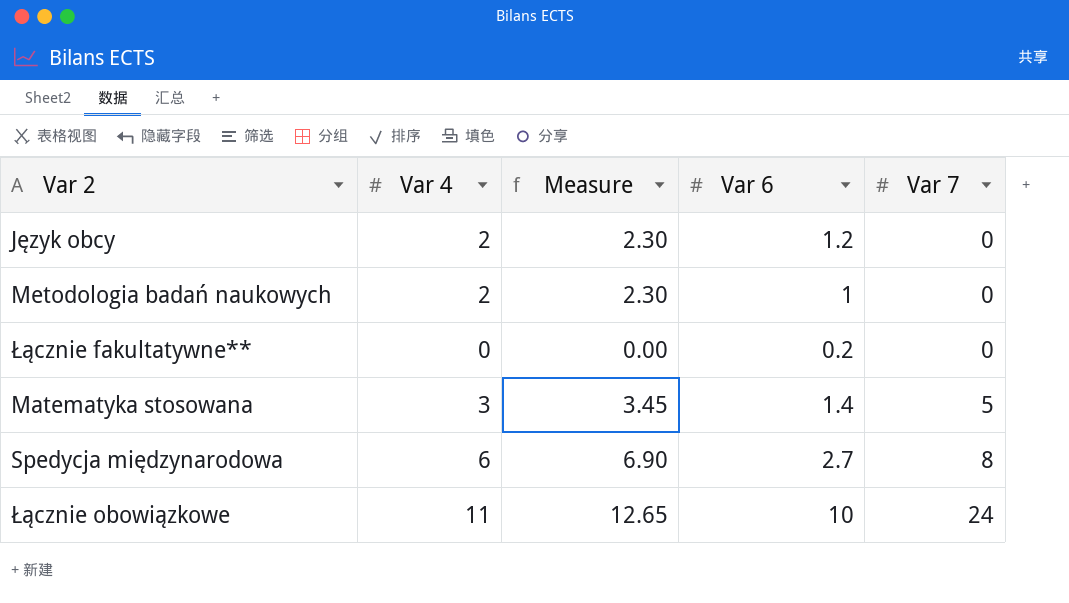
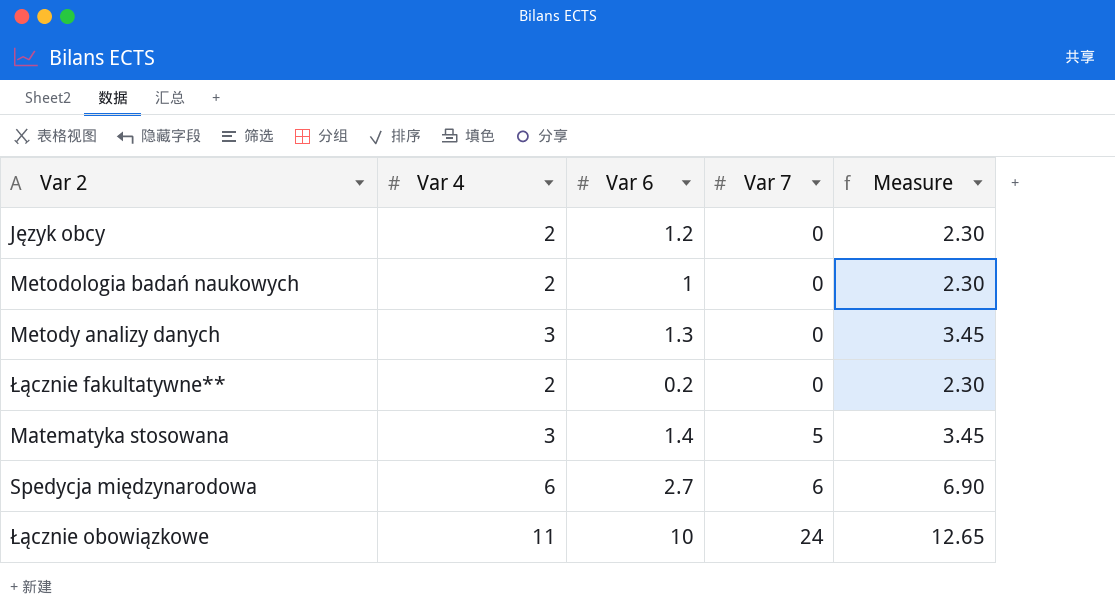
column Measure | position: 3 -> 5
row Metody analizy danych: none -> 3 | 1.3 | 0 | 3.45
Łącznie fakultatywne** | Var 4: 0 -> 2
Łącznie fakultatywne** | Measure: 0.00 -> 2.30
Spedycja międzynarodowa | Var 7: 8 -> 6

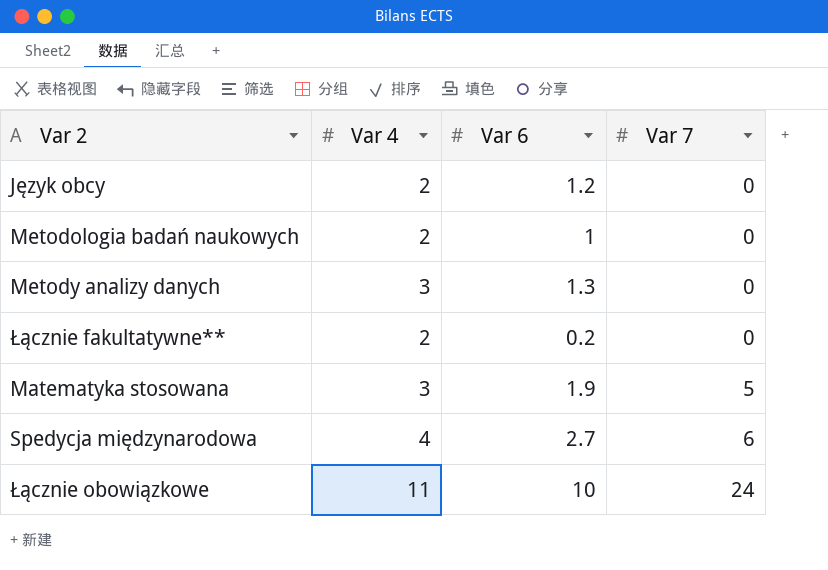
column Measure | formula: [Var 4] * 1.15 -> none
Matematyka stosowana | Var 6: 1.4 -> 1.9
Spedycja międzynarodowa | Var 4: 6 -> 4

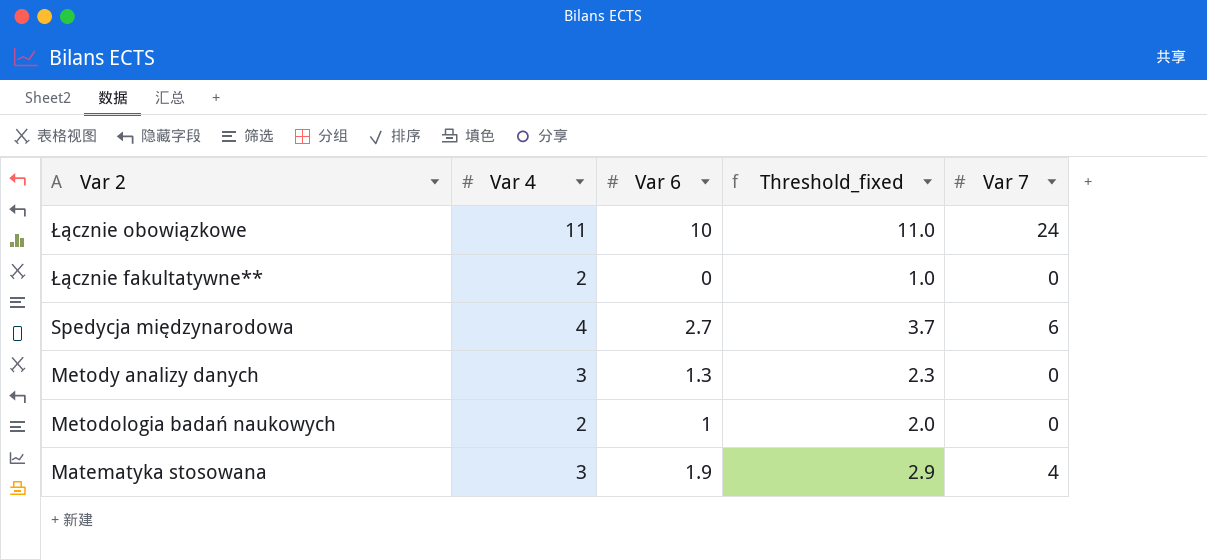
row order: Var 7 ascending -> Var 2 descending
column Threshold_fixed | formula: none -> [Var 6] + 1
row Język obcy: 2 | 1.2 | 0 -> none
Łącznie fakultatywne** | Var 6: 0.2 -> 0
Matematyka stosowana | Var 7: 5 -> 4

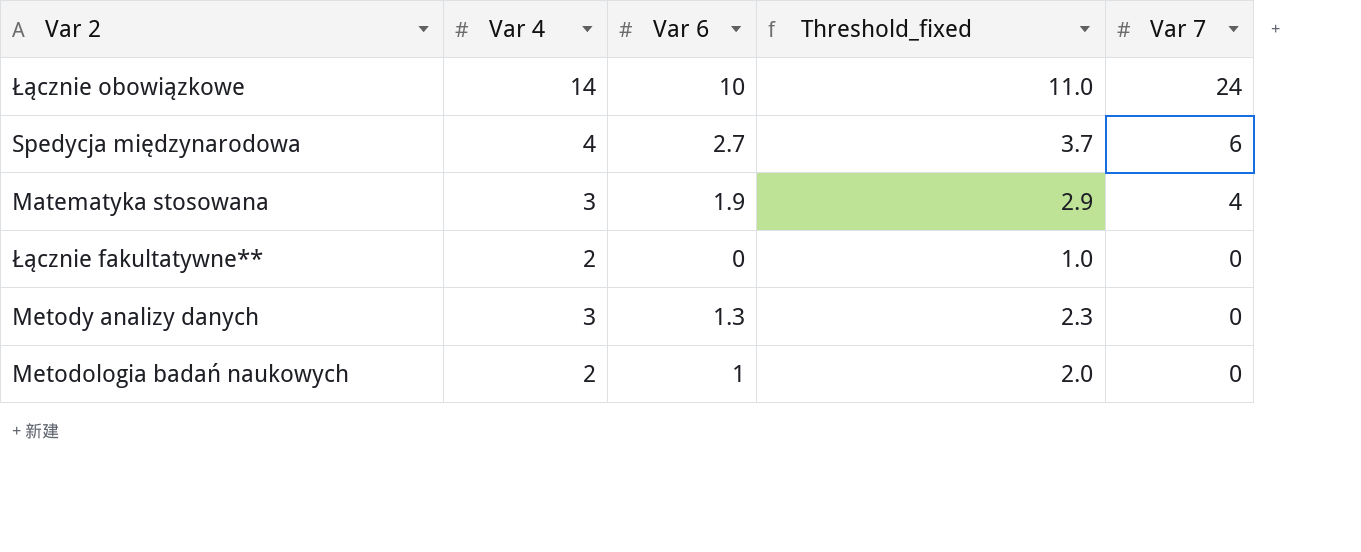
row order: Var 2 descending -> Var 7 descending
Łącznie obowiązkowe | Var 4: 11 -> 14

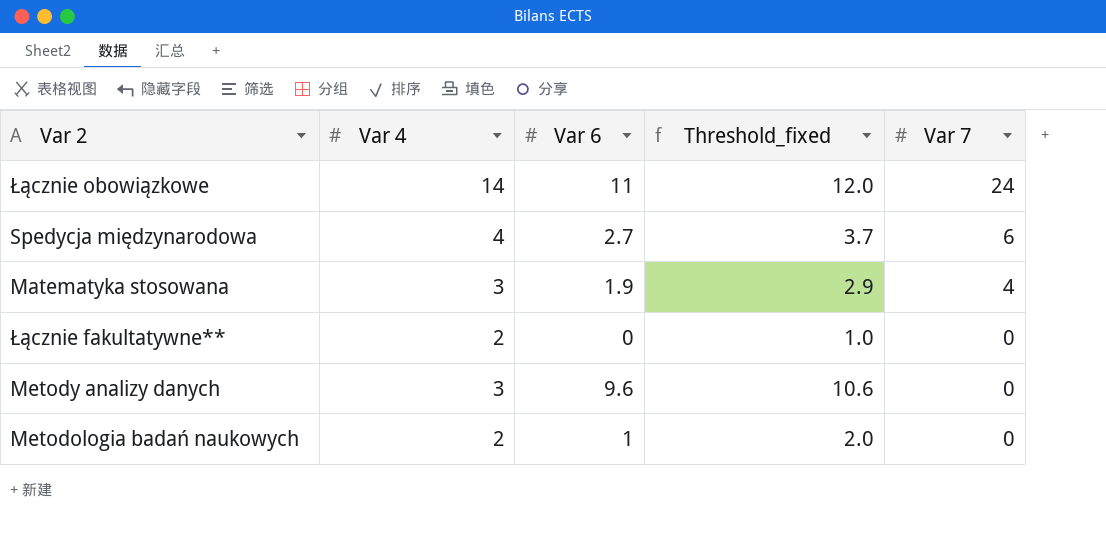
Łącznie obowiązkowe | Var 6: 10 -> 11
Łącznie obowiązkowe | Threshold_fixed: 11.0 -> 12.0
Metody analizy danych | Var 6: 1.3 -> 9.6
Metody analizy danych | Threshold_fixed: 2.3 -> 10.6

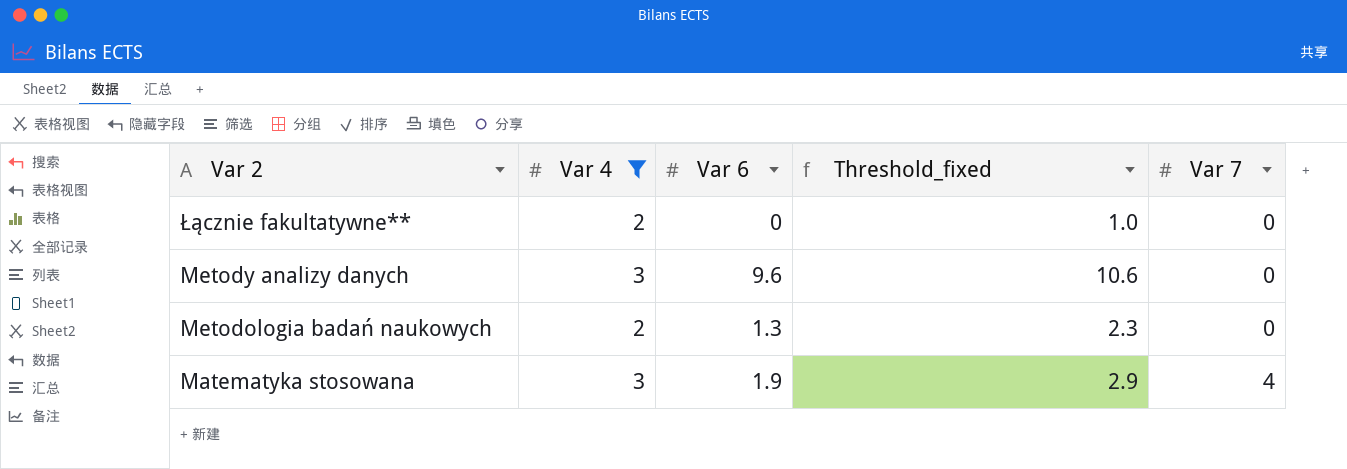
filter: none -> Var 4 <= 3
row order: Var 7 descending -> Var 2 descending
Metodologia badań naukowych | Var 6: 1 -> 1.3
Metodologia badań naukowych | Threshold_fixed: 2.0 -> 2.3

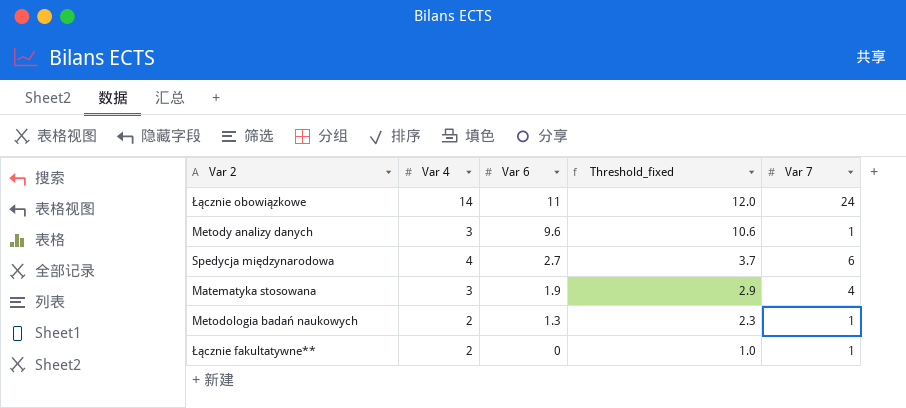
filter: Var 4 <= 3 -> none
row order: Var 2 descending -> Var 6 descending
Metody analizy danych | Var 7: 0 -> 1
Metodologia badań naukowych | Var 7: 0 -> 1
Łącznie fakultatywne** | Var 7: 0 -> 1

